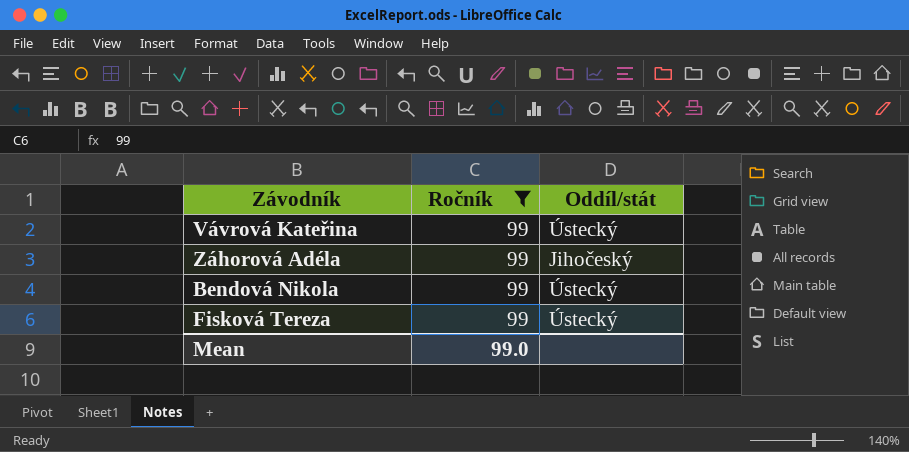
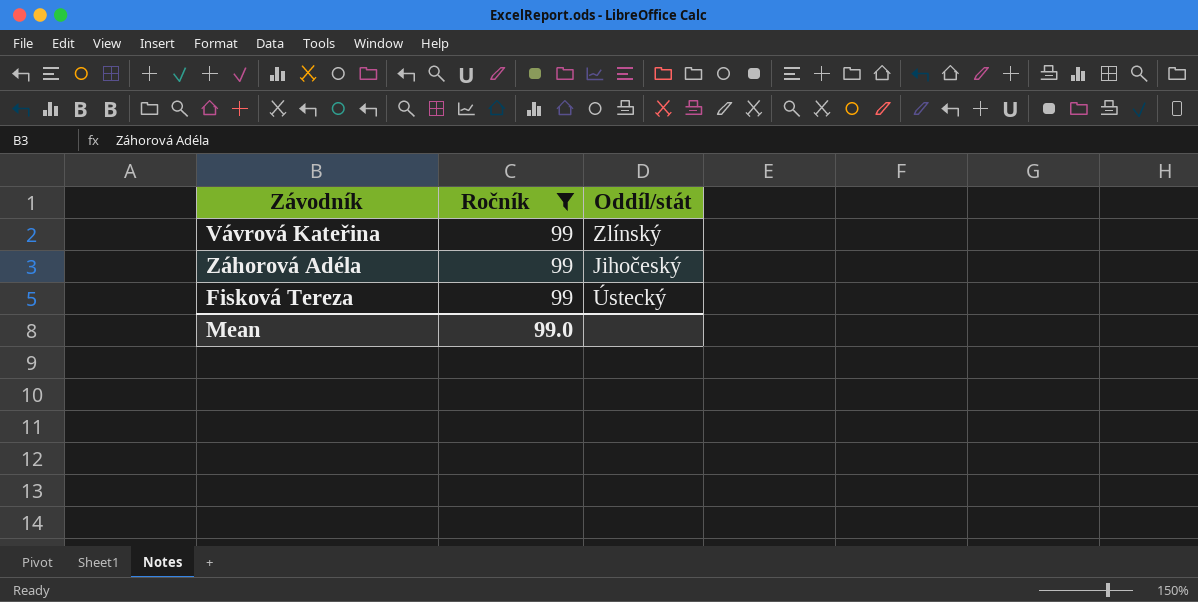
row Bendová Nikola: 99 | Ústecký -> none
Vávrová Kateřina | Oddíl/stát: Ústecký -> Zlínský

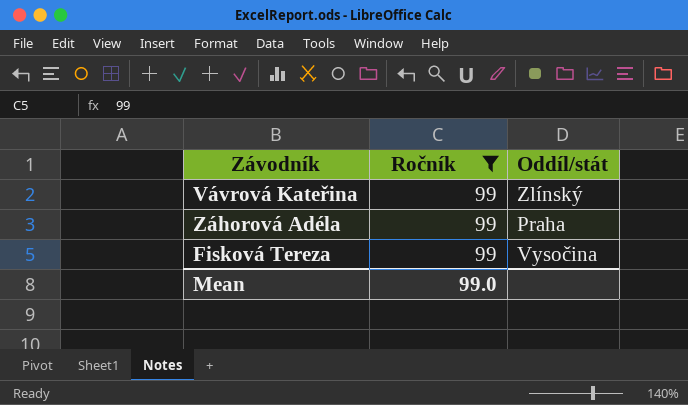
Záhorová Adéla | Oddíl/stát: Jihočeský -> Praha
Fisková Tereza | Oddíl/stát: Ústecký -> Vysočina

